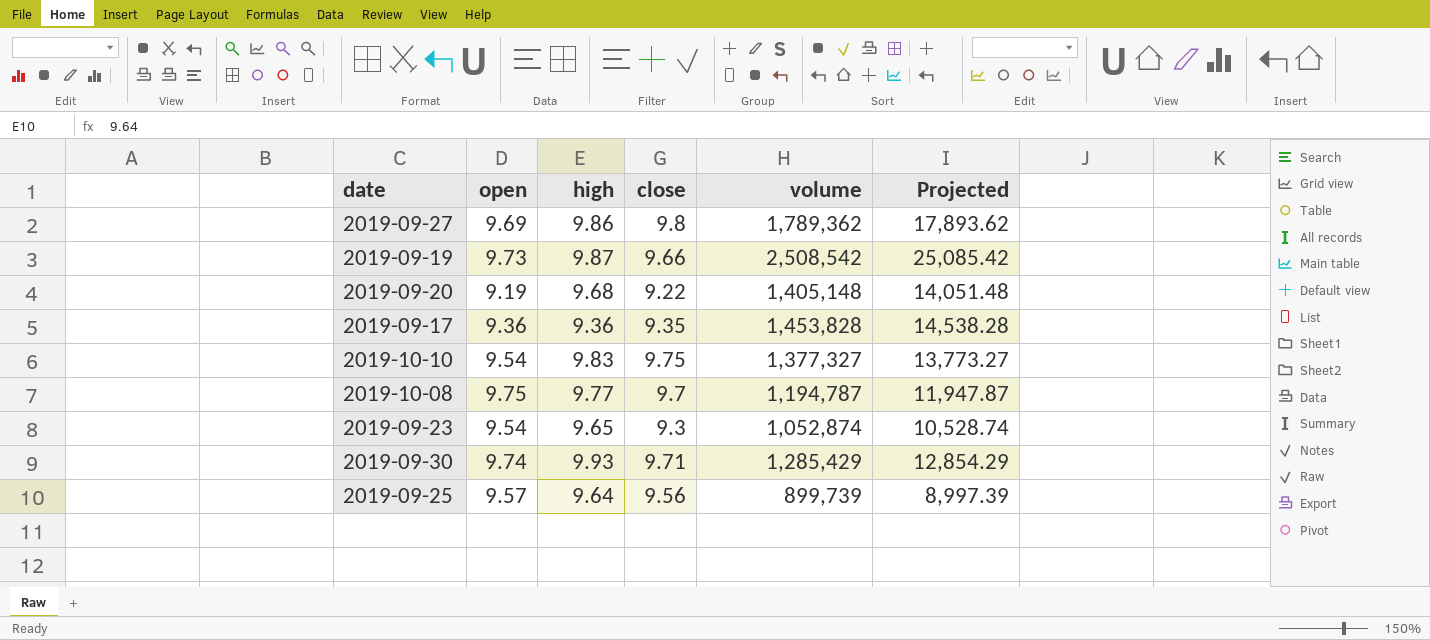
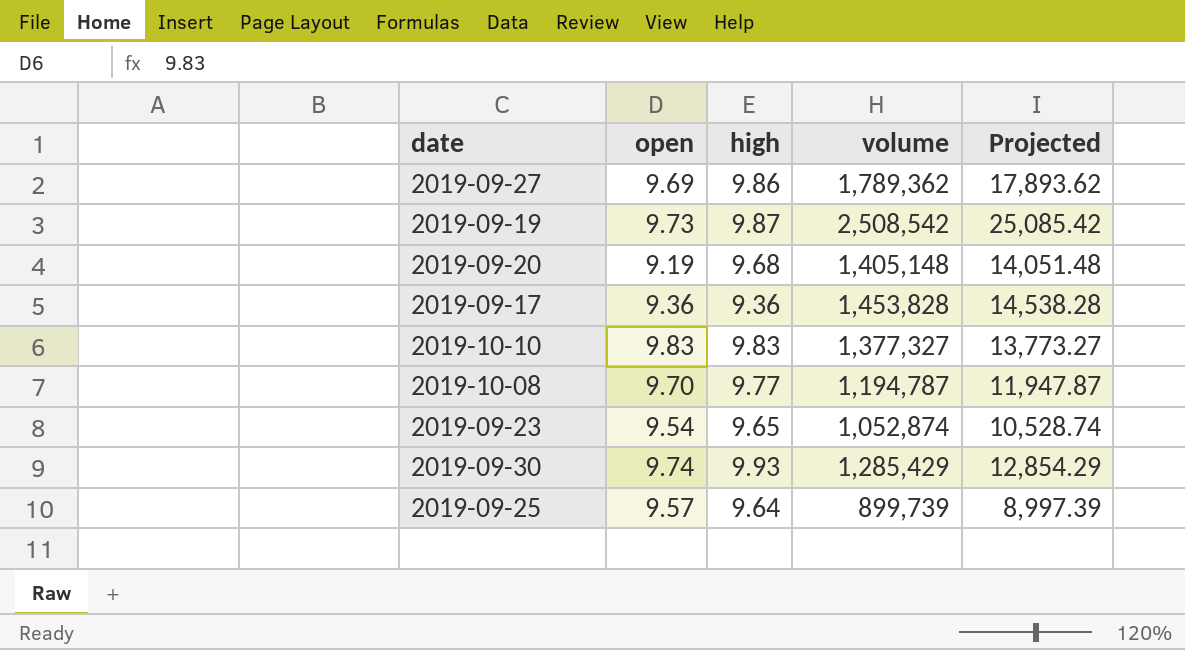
column close | position: 4 -> none
2019-10-10 | open: 9.54 -> 9.83
2019-10-08 | open: 9.75 -> 9.70

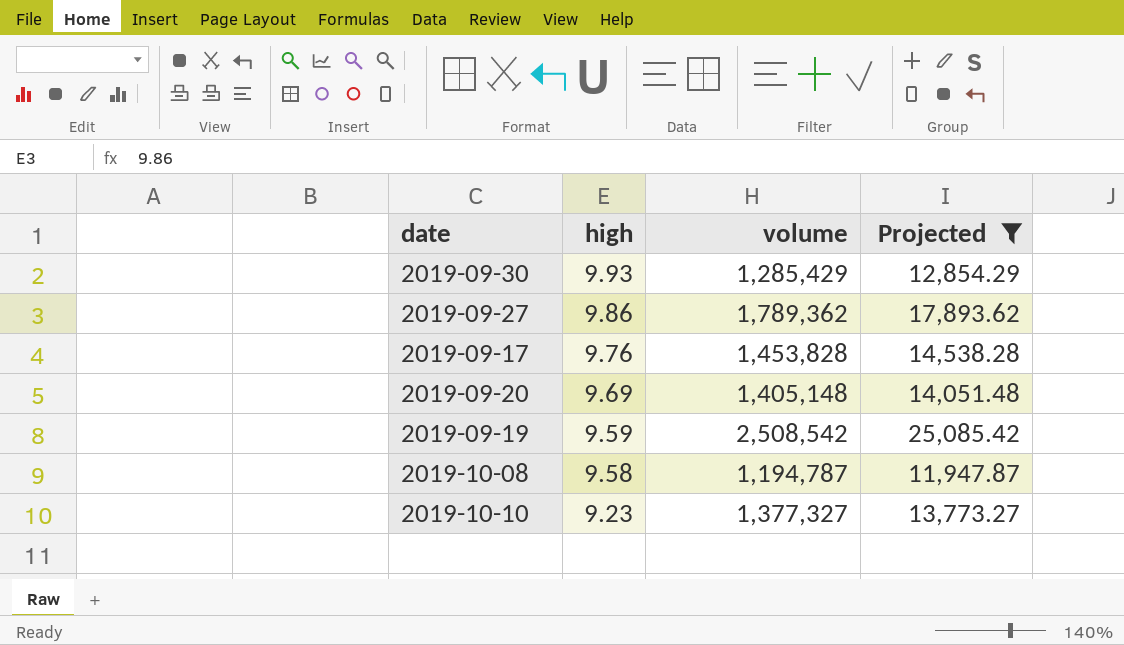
filter: none -> Projected >= 11,947.87
row order: none -> high descending
column open | position: 2 -> none
2019-09-17 | high: 9.36 -> 9.76
2019-09-20 | high: 9.68 -> 9.69
2019-09-19 | high: 9.87 -> 9.59
2019-10-08 | high: 9.77 -> 9.58
2019-10-10 | high: 9.83 -> 9.23

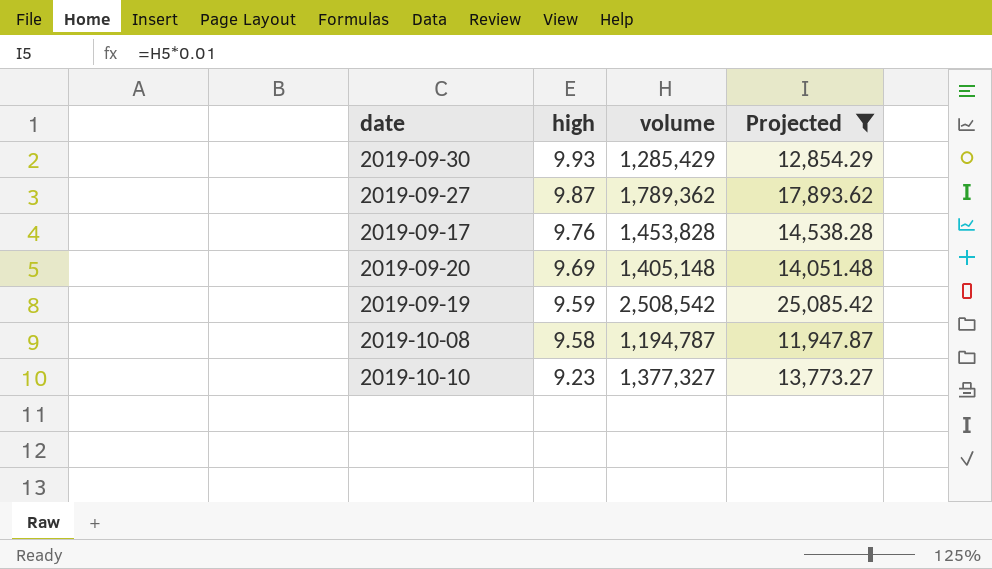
2019-09-27 | high: 9.86 -> 9.87

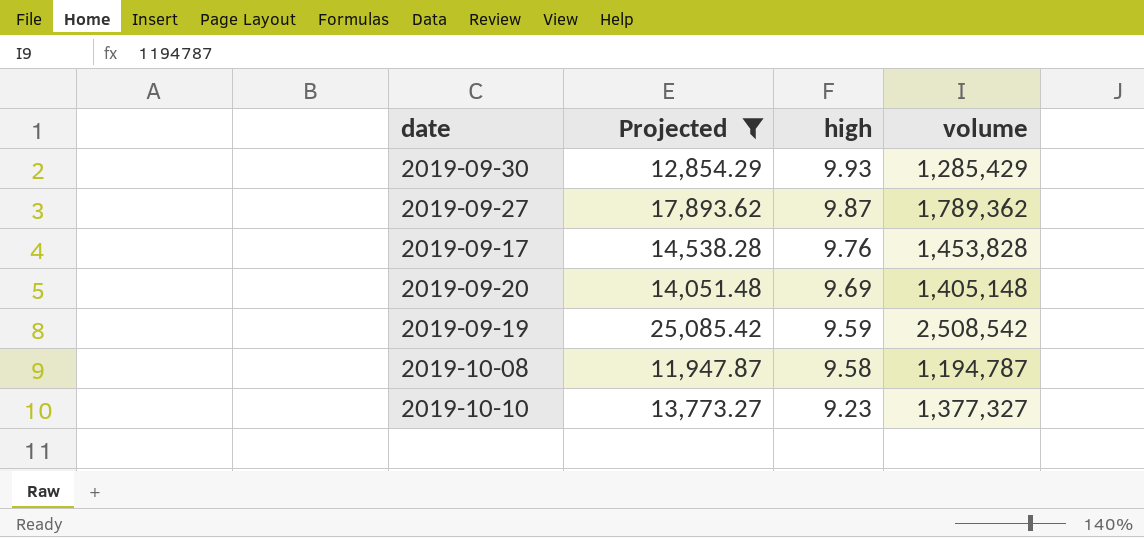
column Projected | position: 4 -> 2

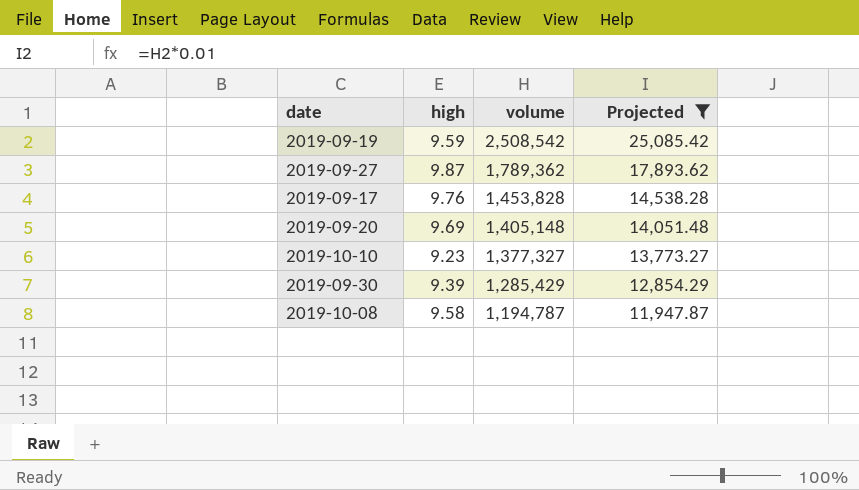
row order: high descending -> volume descending
column Projected | position: 2 -> 4
2019-09-30 | high: 9.93 -> 9.39

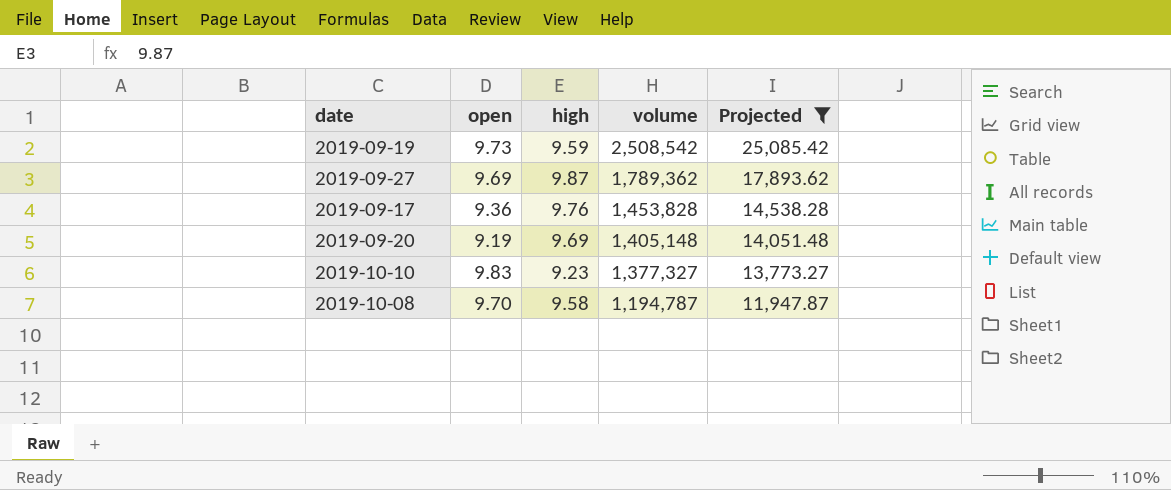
column open | position: none -> 2
row 2019-09-30: 9.39 | 1,285,429 | 12,854.29 -> none

